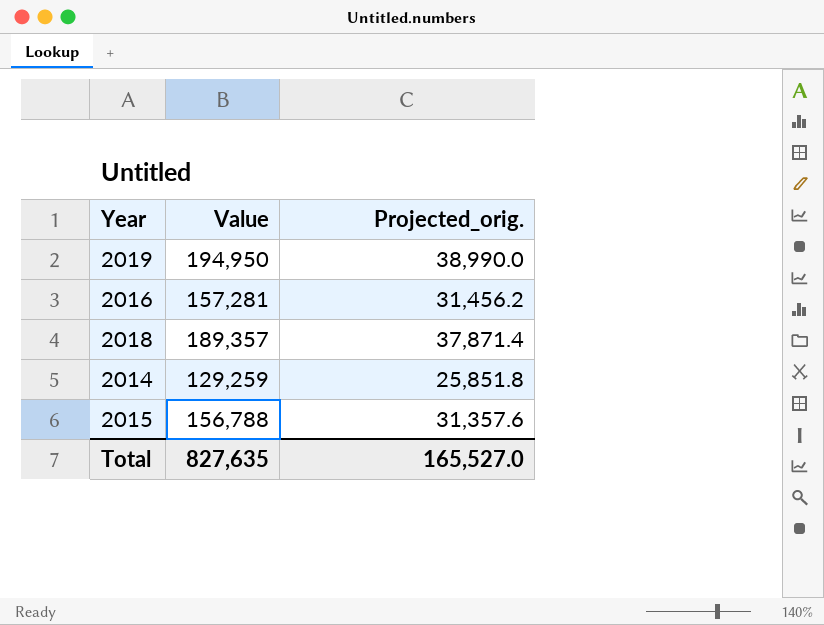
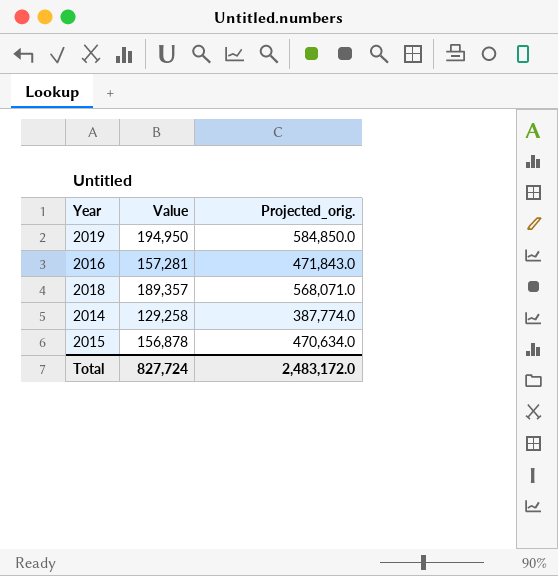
column Projected_orig. | formula: [Value] * 0.2 -> [Value] * 3
2014 | Value: 129,259 -> 129,258
2015 | Value: 156,788 -> 156,878
Total | Value: 827,635 -> 827,724
Total | Projected_orig.: 165,527.0 -> 2,483,172.0

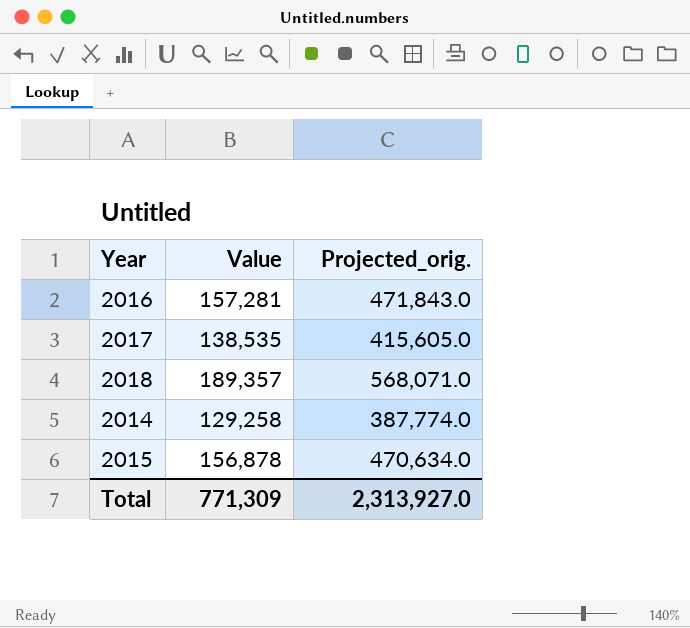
row 2019: 194,950 | 584,850.0 -> none
row 2017: none -> 138,535 | 415,605.0
Total | Value: 827,724 -> 771,309
Total | Projected_orig.: 2,483,172.0 -> 2,313,927.0

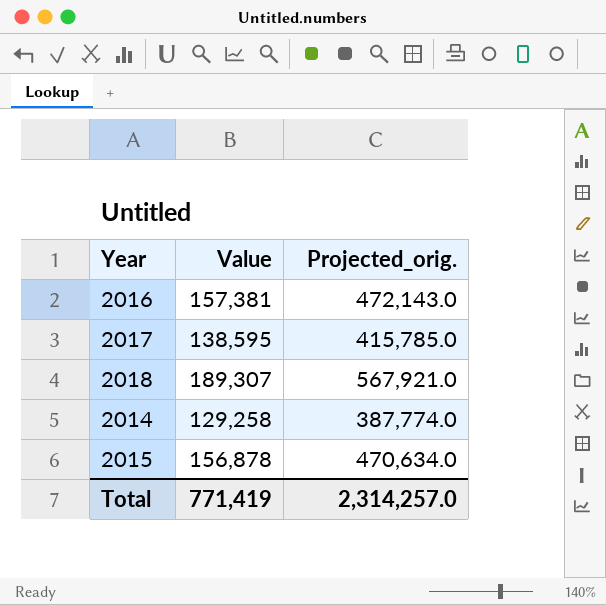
2016 | Value: 157,281 -> 157,381
2016 | Projected_orig.: 471,843.0 -> 472,143.0
2017 | Value: 138,535 -> 138,595
2017 | Projected_orig.: 415,605.0 -> 415,785.0
2018 | Value: 189,357 -> 189,307
2018 | Projected_orig.: 568,071.0 -> 567,921.0
Total | Value: 771,309 -> 771,419
Total | Projected_orig.: 2,313,927.0 -> 2,314,257.0

